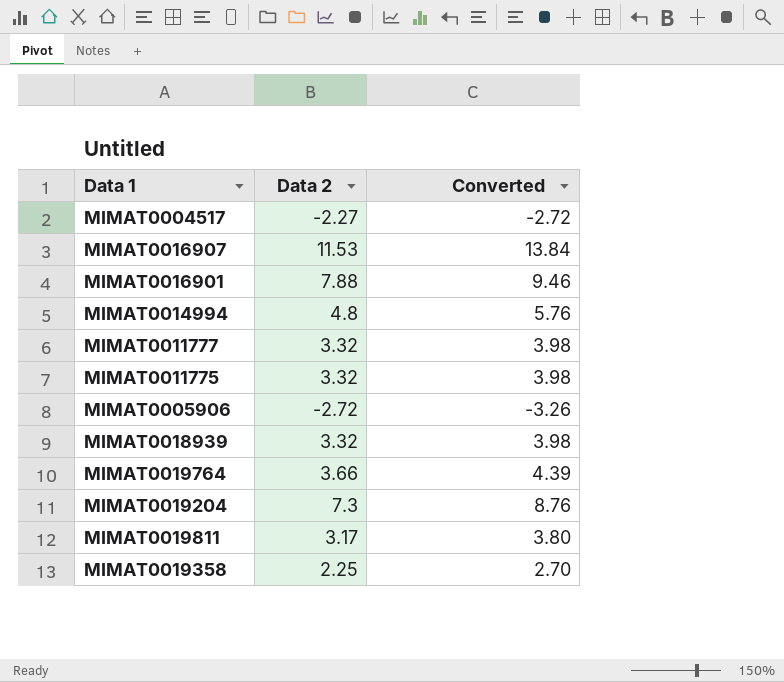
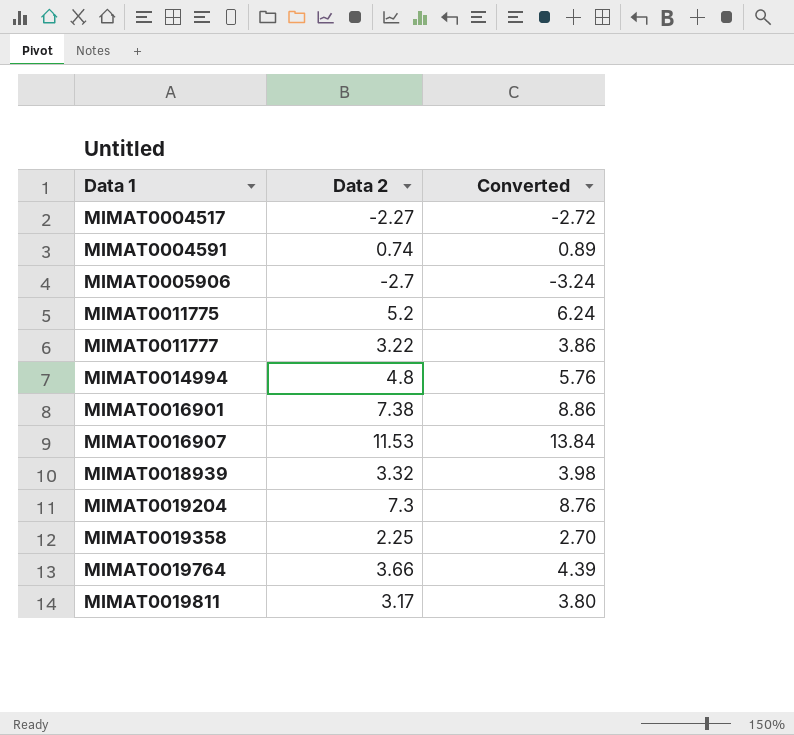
row order: none -> Data 1 ascending
row MIMAT0004591: none -> 0.74 | 0.89
MIMAT0005906 | Data 2: -2.72 -> -2.7
MIMAT0005906 | Converted: -3.26 -> -3.24
MIMAT0011775 | Data 2: 3.32 -> 5.2
MIMAT0011775 | Converted: 3.98 -> 6.24
MIMAT0011777 | Data 2: 3.32 -> 3.22
MIMAT0011777 | Converted: 3.98 -> 3.86
MIMAT0016901 | Data 2: 7.88 -> 7.38
MIMAT0016901 | Converted: 9.46 -> 8.86

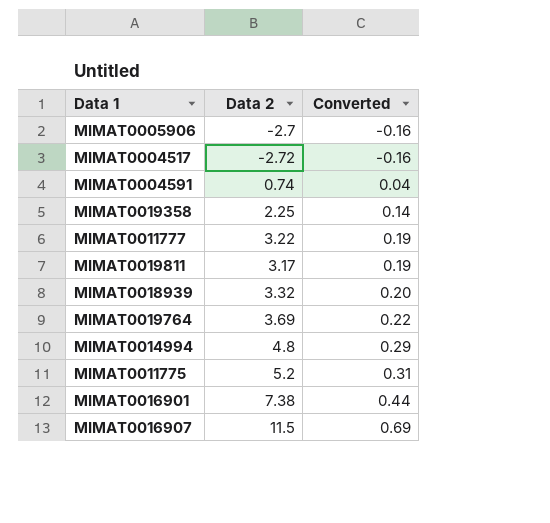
row order: Data 1 ascending -> Converted ascending
column Converted | formula: [Data 2] * 1.2 -> [Data 2] * 0.06
row MIMAT0019204: 7.3 | 8.76 -> none
MIMAT0004517 | Data 2: -2.27 -> -2.72
MIMAT0019764 | Data 2: 3.66 -> 3.69
MIMAT0016907 | Data 2: 11.53 -> 11.5

